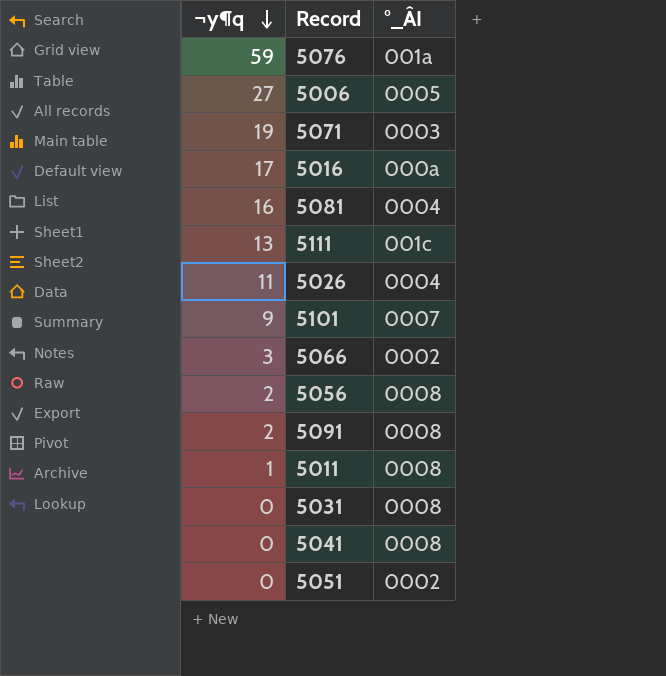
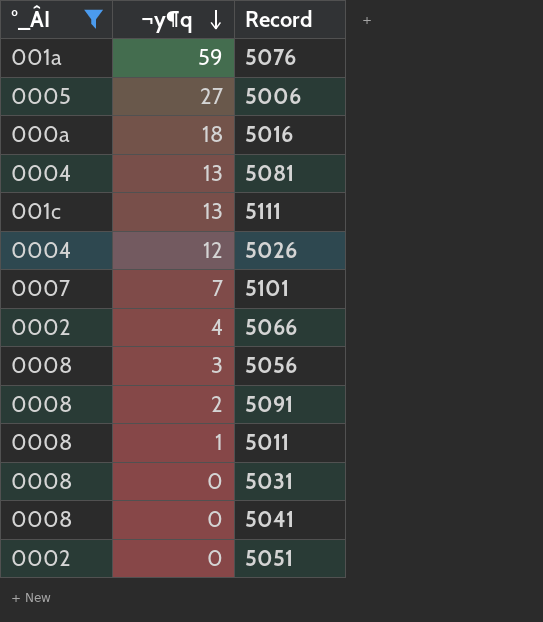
filter: none -> °_ÂI != 0003
column °_ÂI | position: 3 -> 1
5016 | ¬y¶q: 17 -> 18
5081 | ¬y¶q: 16 -> 13
5026 | ¬y¶q: 11 -> 12
5101 | ¬y¶q: 9 -> 7
5066 | ¬y¶q: 3 -> 4
5056 | ¬y¶q: 2 -> 3

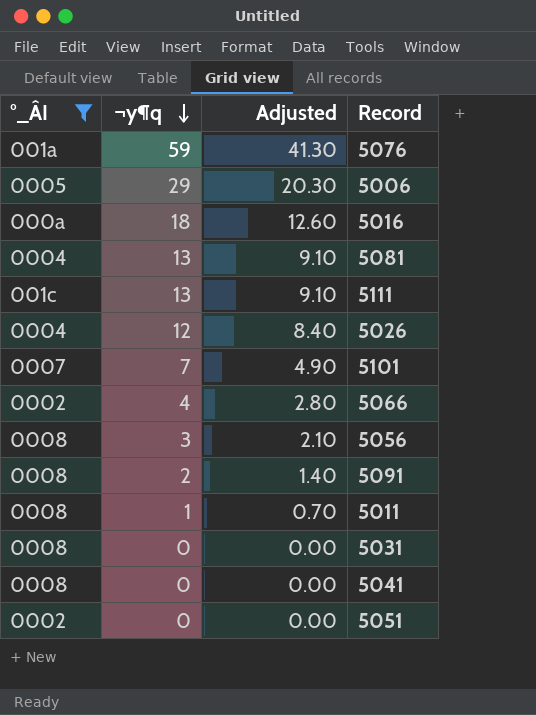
column Adjusted | formula: none -> [¬y¶q] * 0.7
5006 | ¬y¶q: 27 -> 29

